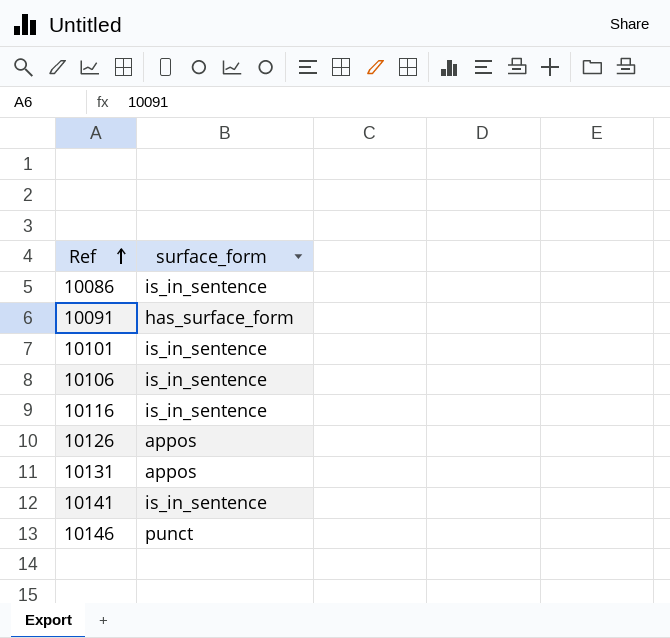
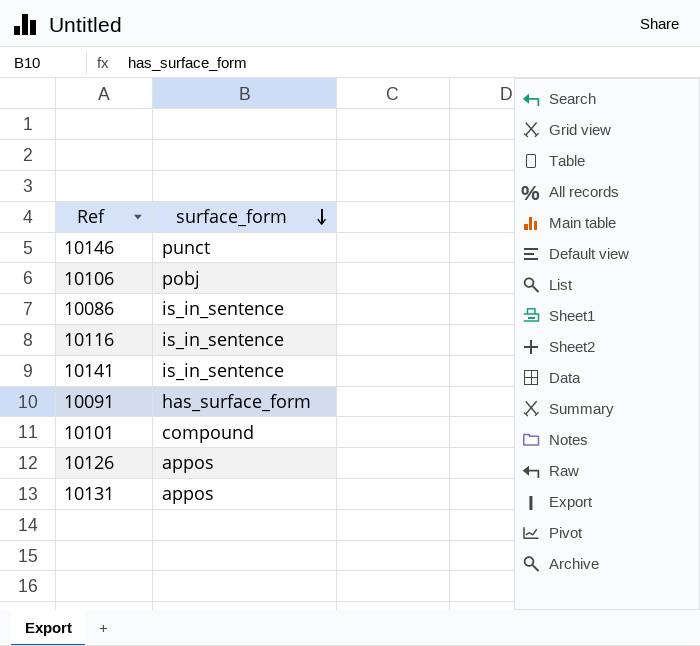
row order: Ref ascending -> surface_form descending
10106 | surface_form: is_in_sentence -> pobj
10101 | surface_form: is_in_sentence -> compound

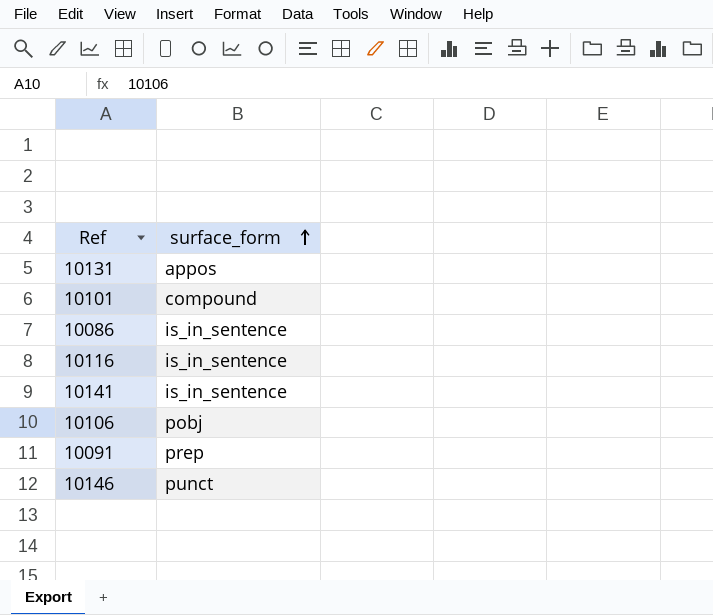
row order: surface_form descending -> surface_form ascending
row 10126: appos -> none
10091 | surface_form: has_surface_form -> prep

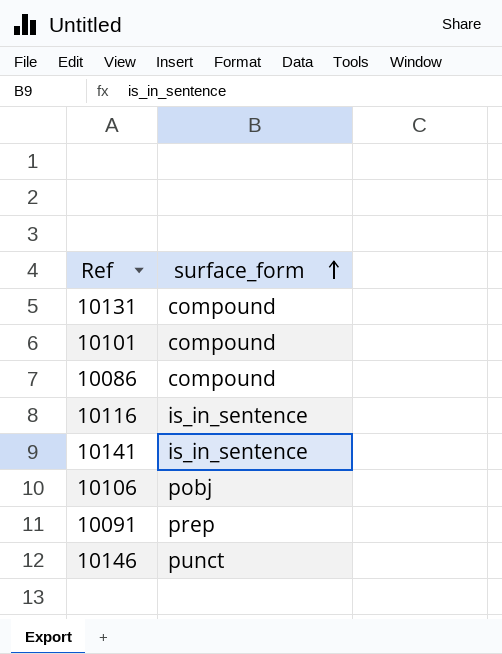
10131 | surface_form: appos -> compound
10086 | surface_form: is_in_sentence -> compound

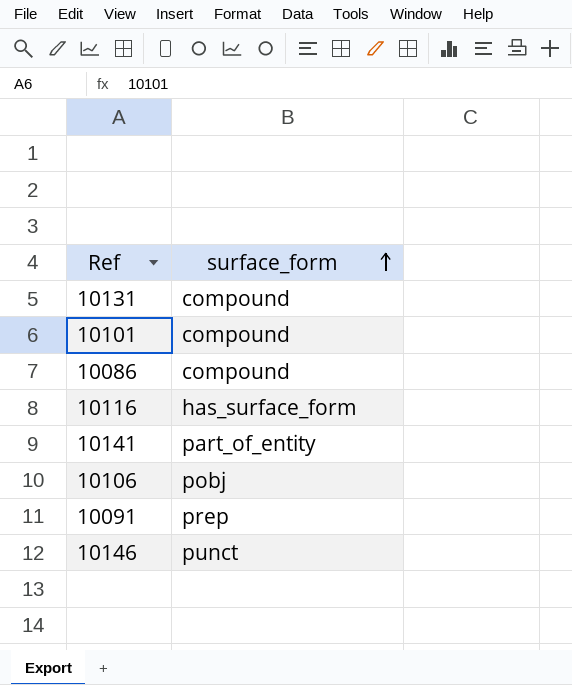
10116 | surface_form: is_in_sentence -> has_surface_form
10141 | surface_form: is_in_sentence -> part_of_entity

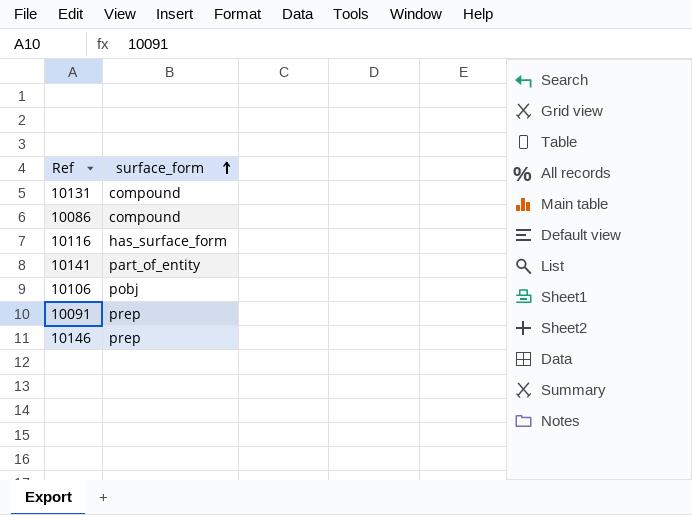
row 10101: compound -> none
10146 | surface_form: punct -> prep

